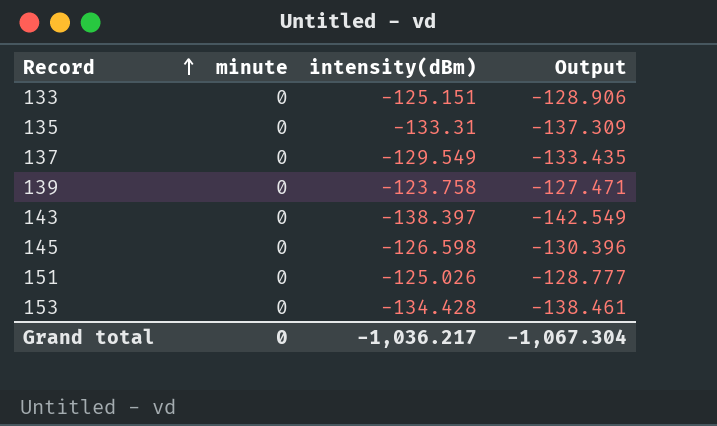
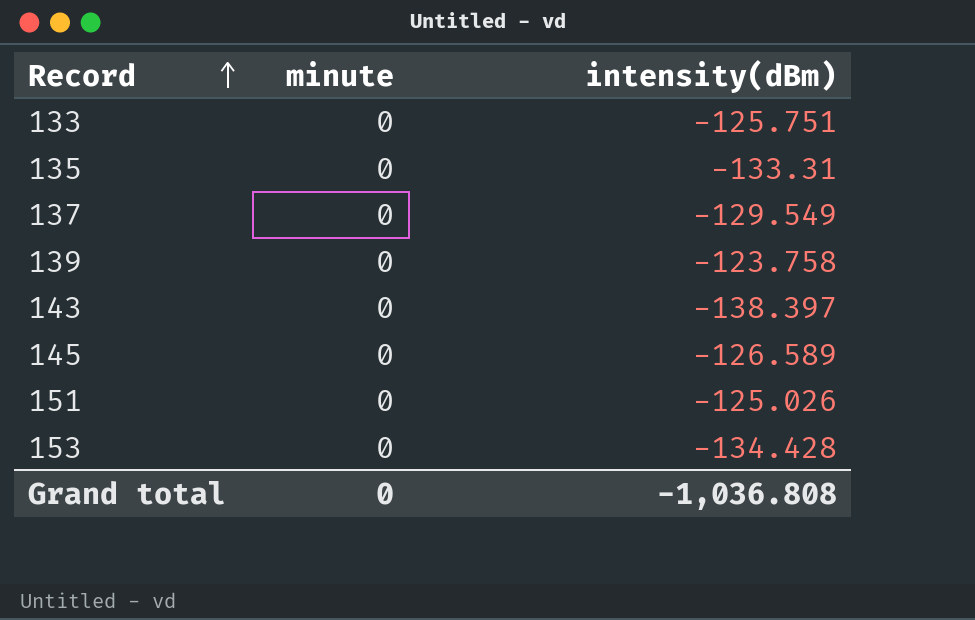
column Output | formula: [intensity(dBm)] * 1.03 -> none
133 | intensity(dBm): -125.151 -> -125.751
145 | intensity(dBm): -126.598 -> -126.589
Grand total | intensity(dBm): -1,036.217 -> -1,036.808

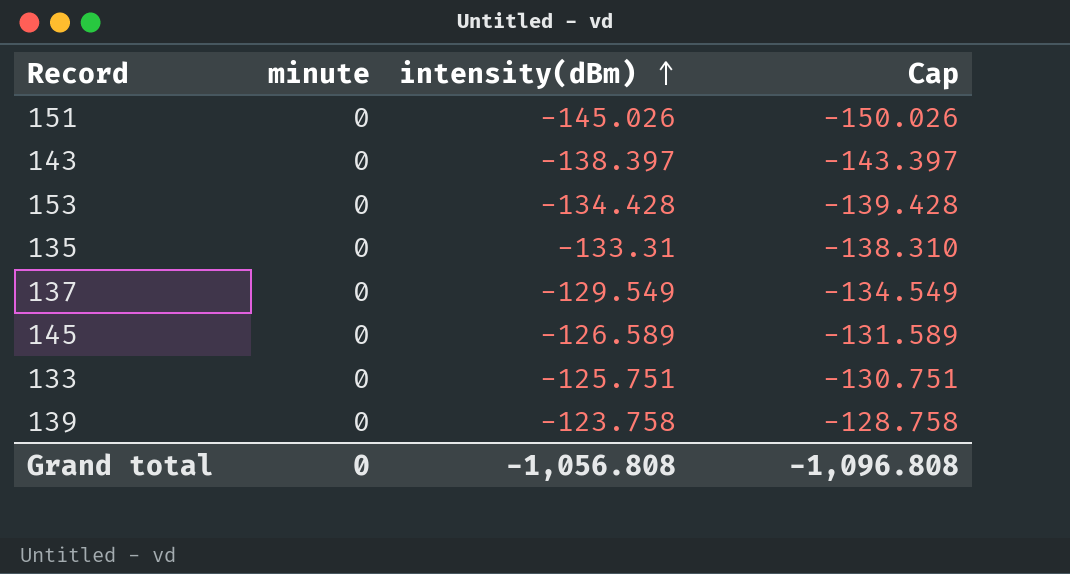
row order: Record ascending -> intensity(dBm) ascending
column Cap | formula: none -> [intensity(dBm)] - 5
151 | intensity(dBm): -125.026 -> -145.026
Grand total | intensity(dBm): -1,036.808 -> -1,056.808

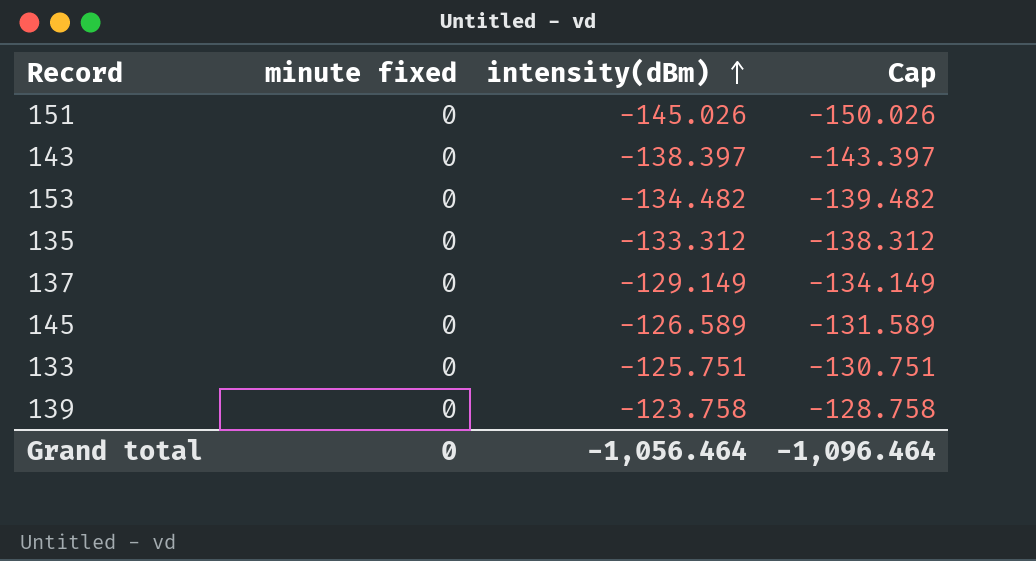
column name: minute -> minute fixed
153 | intensity(dBm): -134.428 -> -134.482
153 | Cap: -139.428 -> -139.482
135 | intensity(dBm): -133.31 -> -133.312
135 | Cap: -138.310 -> -138.312
137 | intensity(dBm): -129.549 -> -129.149
137 | Cap: -134.549 -> -134.149
Grand total | intensity(dBm): -1,056.808 -> -1,056.464
Grand total | Cap: -1,096.808 -> -1,096.464

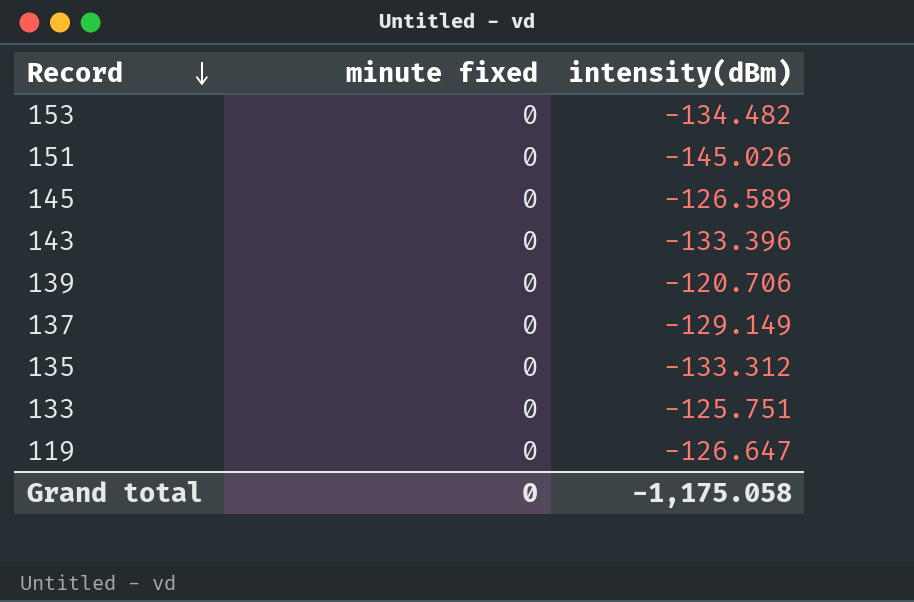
row order: intensity(dBm) ascending -> Record descending
column Cap | formula: [intensity(dBm)] - 5 -> none
143 | intensity(dBm): -138.397 -> -133.396
139 | intensity(dBm): -123.758 -> -120.706
row 119: none -> 0 | -126.647
Grand total | intensity(dBm): -1,056.464 -> -1,175.058

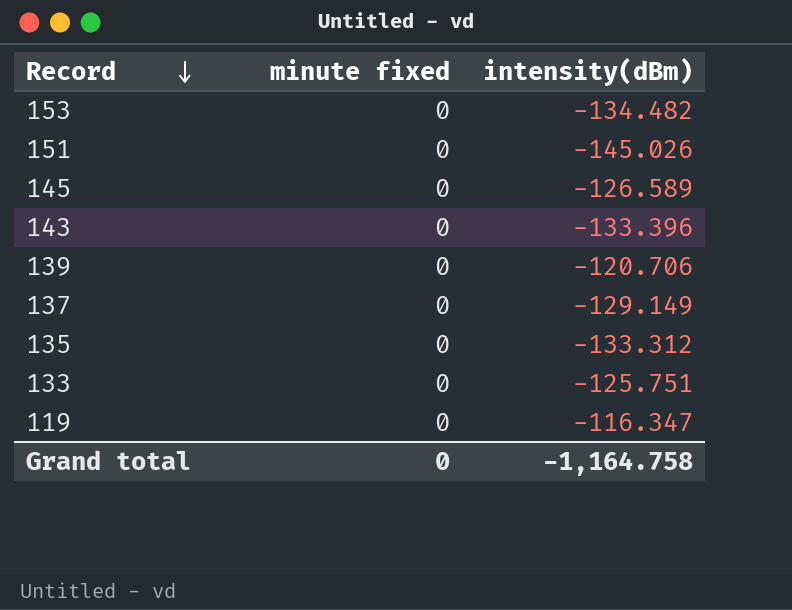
119 | intensity(dBm): -126.647 -> -116.347
Grand total | intensity(dBm): -1,175.058 -> -1,164.758

